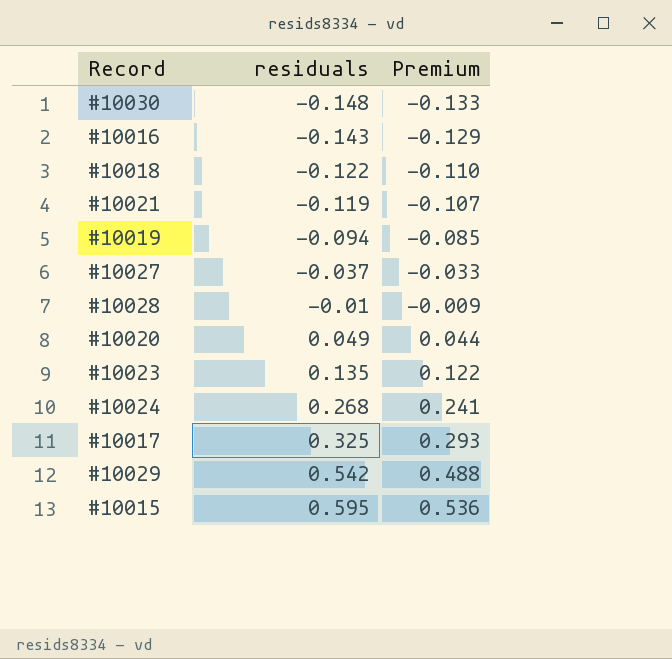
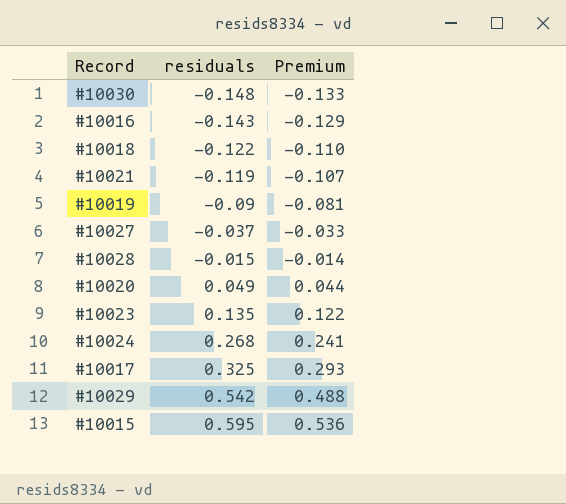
#10019 | residuals: -0.094 -> -0.09
#10019 | Premium: -0.085 -> -0.081
#10028 | residuals: -0.01 -> -0.015
#10028 | Premium: -0.009 -> -0.014

